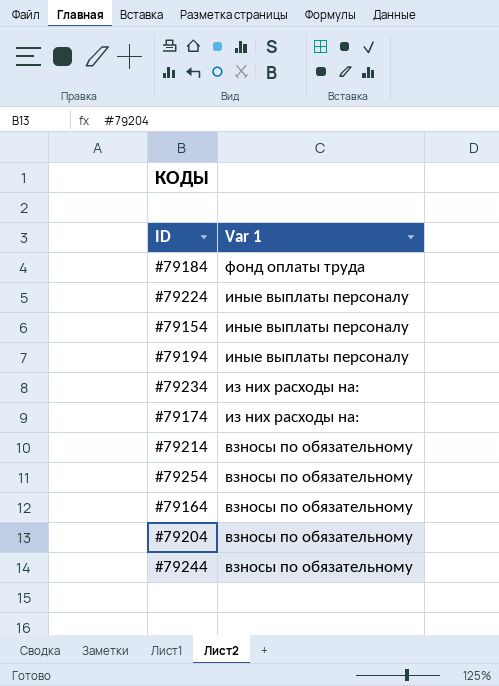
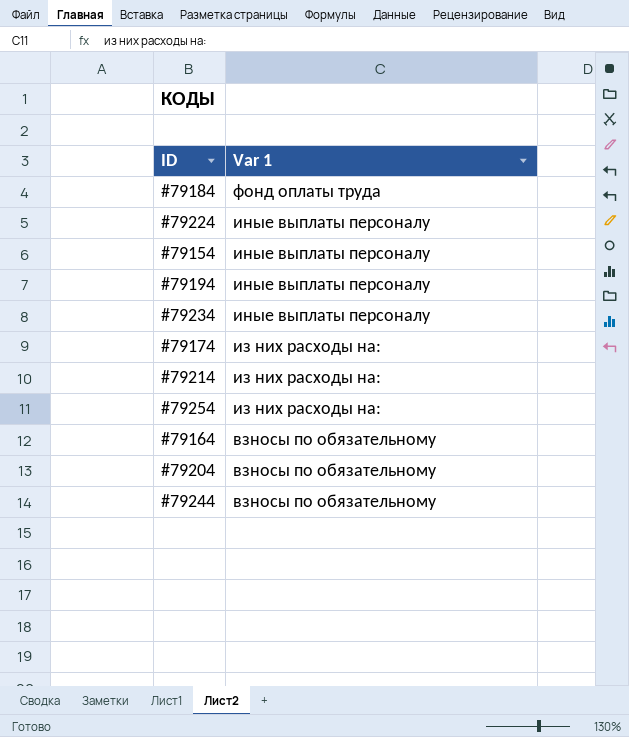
#79234 | Var 1: из них расходы на: -> иные выплаты персоналу
#79214 | Var 1: взносы по обязательному -> из них расходы на:
#79254 | Var 1: взносы по обязательному -> из них расходы на:

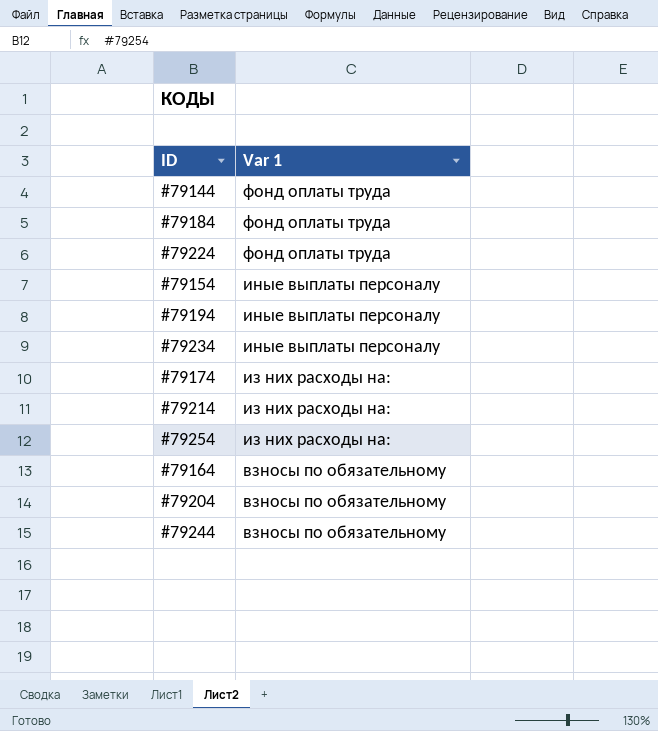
row #79144: none -> фонд оплаты труда
#79224 | Var 1: иные выплаты персоналу -> фонд оплаты труда

